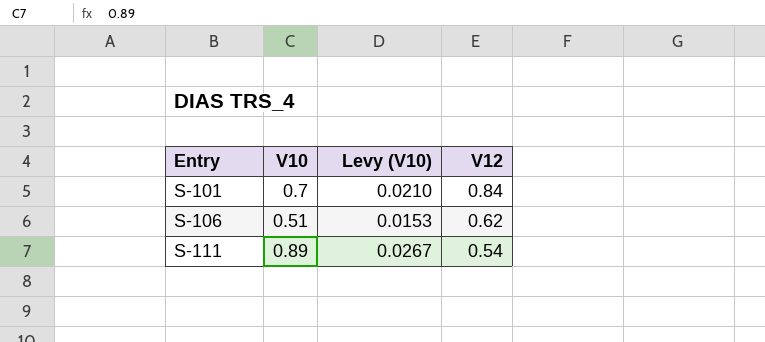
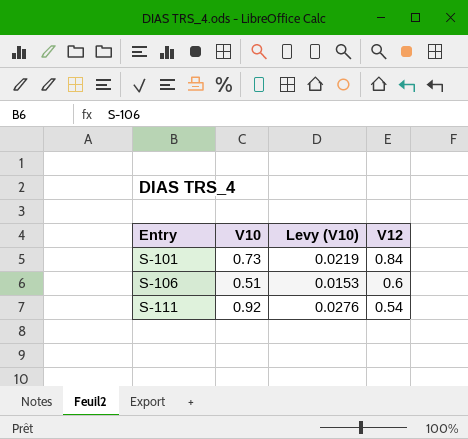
S-101 | V10: 0.7 -> 0.73
S-101 | Levy (V10): 0.0210 -> 0.0219
S-106 | V12: 0.62 -> 0.6
S-111 | V10: 0.89 -> 0.92
S-111 | Levy (V10): 0.0267 -> 0.0276

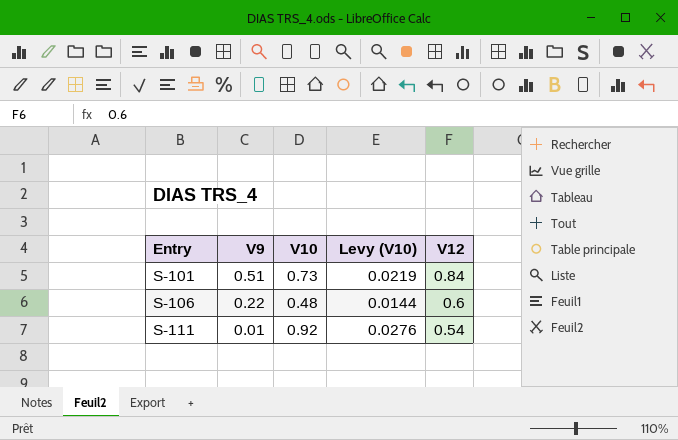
column V9 | position: none -> 2
S-106 | V10: 0.51 -> 0.48
S-106 | Levy (V10): 0.0153 -> 0.0144

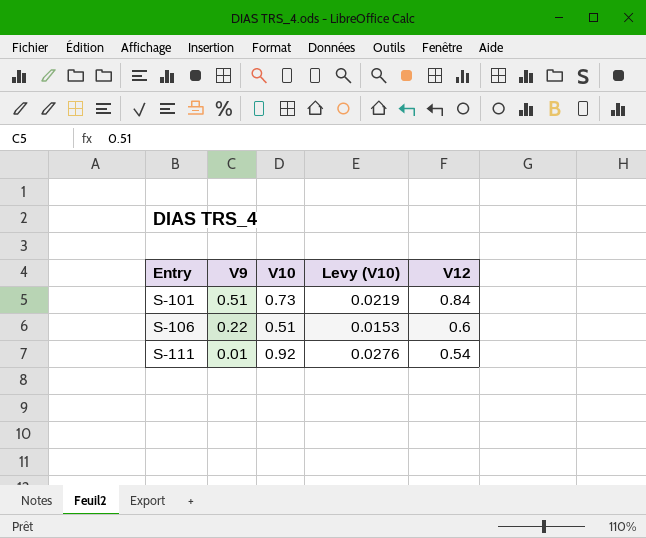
S-106 | V10: 0.48 -> 0.51
S-106 | Levy (V10): 0.0144 -> 0.0153

